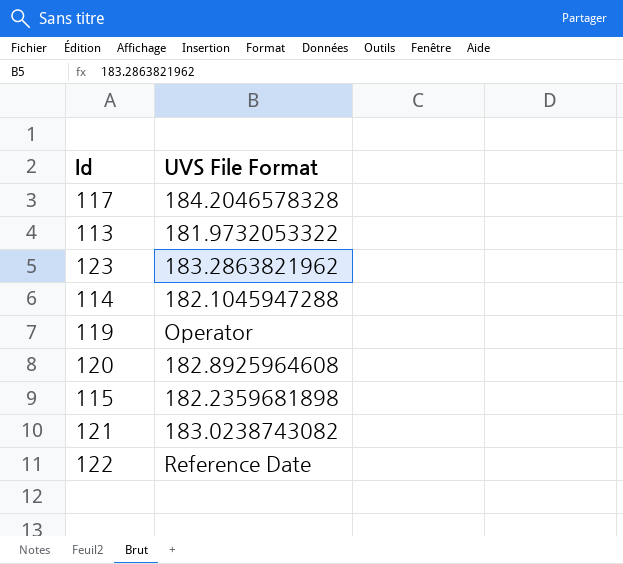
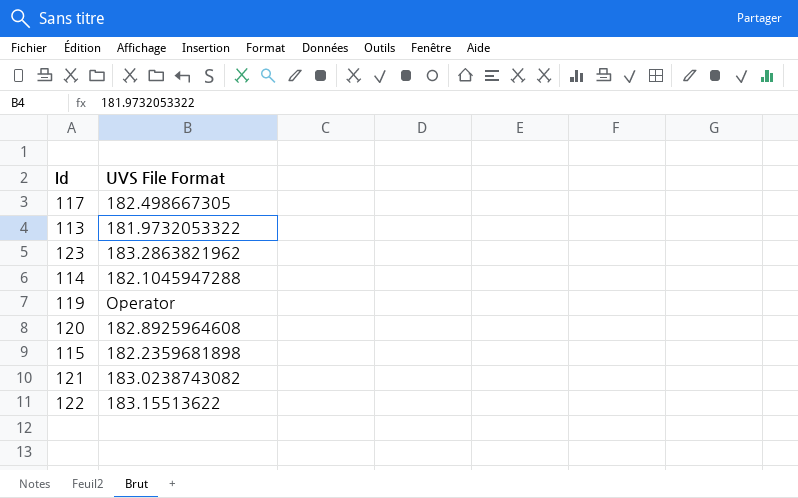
117 | UVS File Format: 184.2046578328 -> 182.498667305
122 | UVS File Format: Reference Date -> 183.15513622

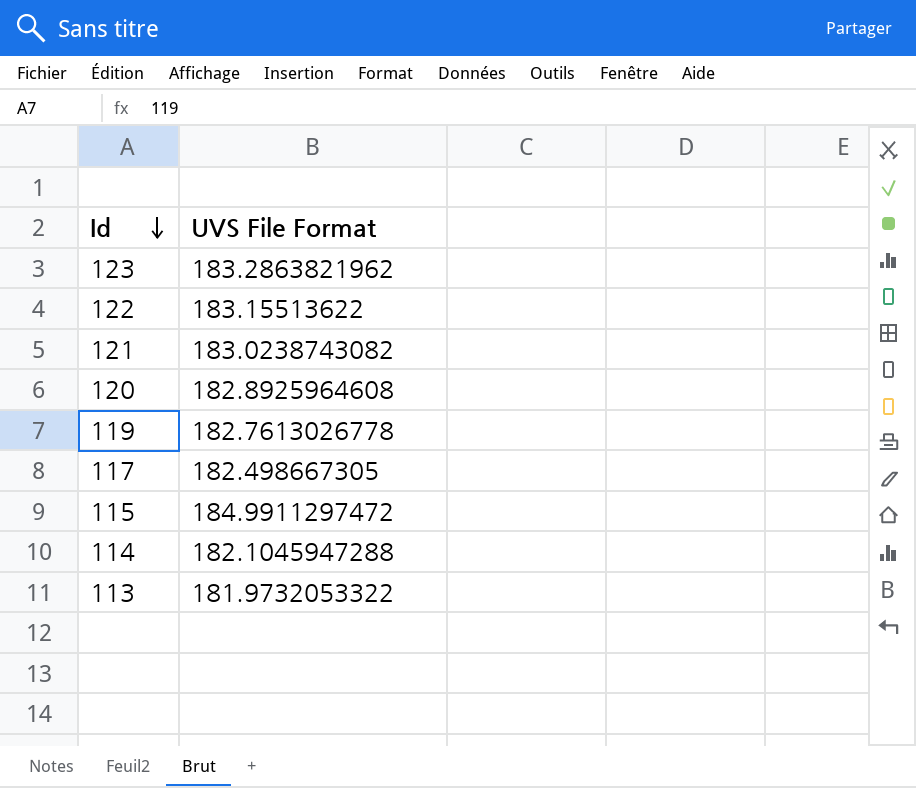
row order: none -> Id descending
119 | UVS File Format: Operator -> 182.7613026778
115 | UVS File Format: 182.2359681898 -> 184.9911297472

